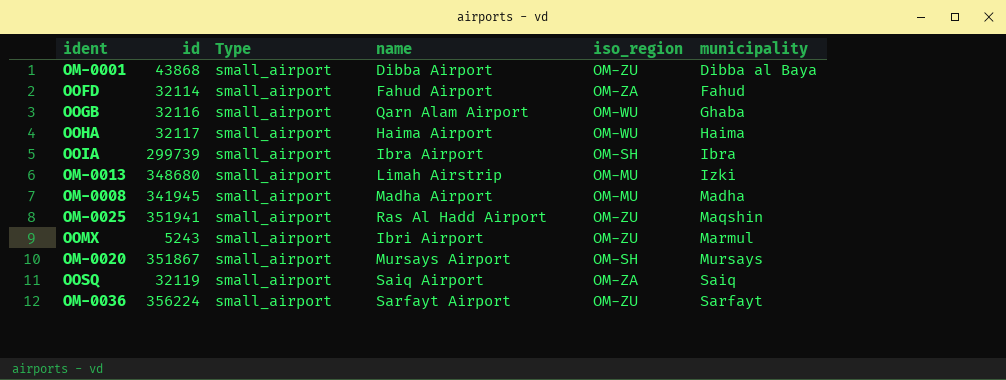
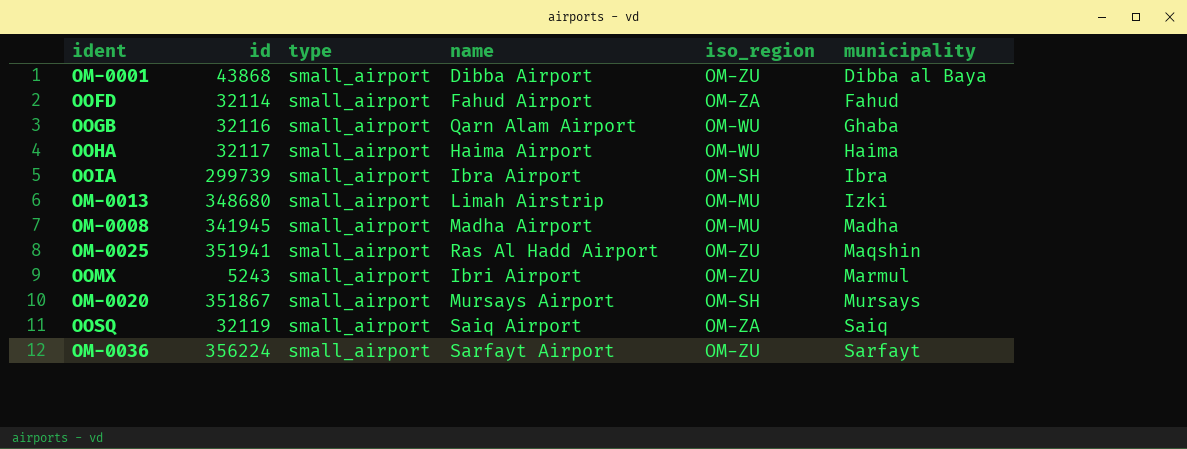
column name: Type -> type

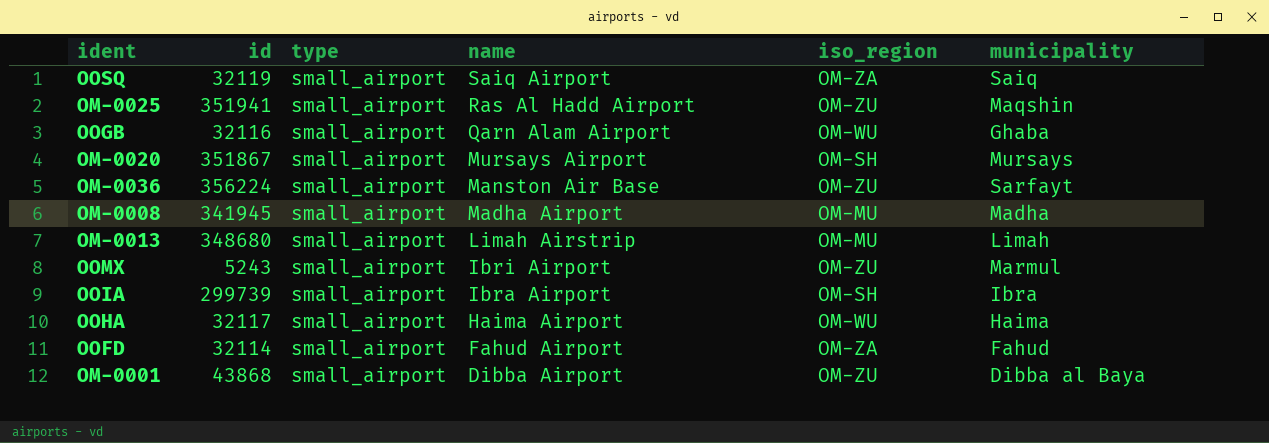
row order: municipality ascending -> name descending
OM-0036 | name: Sarfayt Airport -> Manston Air Base
OM-0013 | municipality: Izki -> Limah

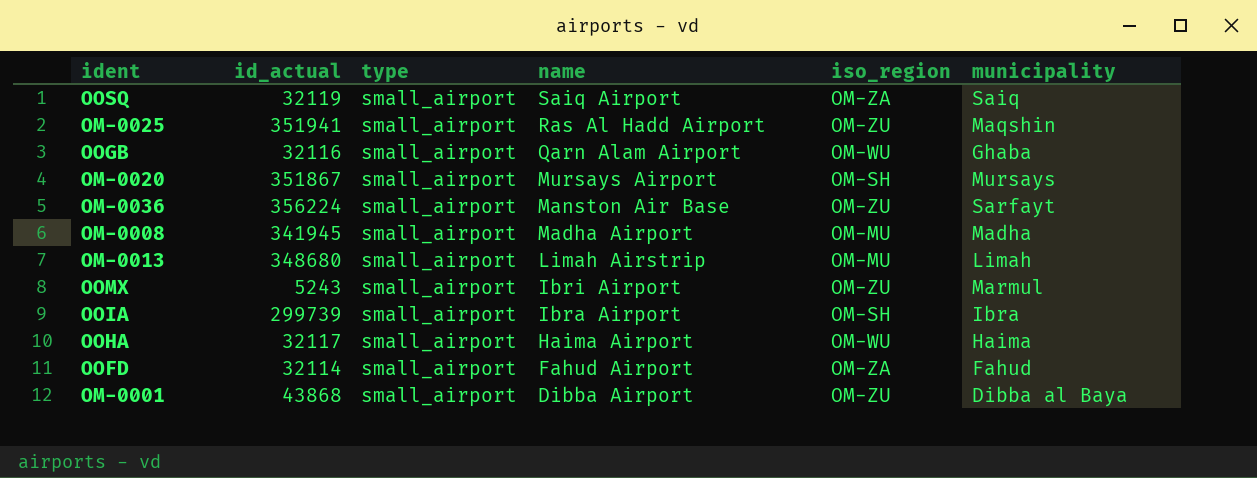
column name: id -> id_actual

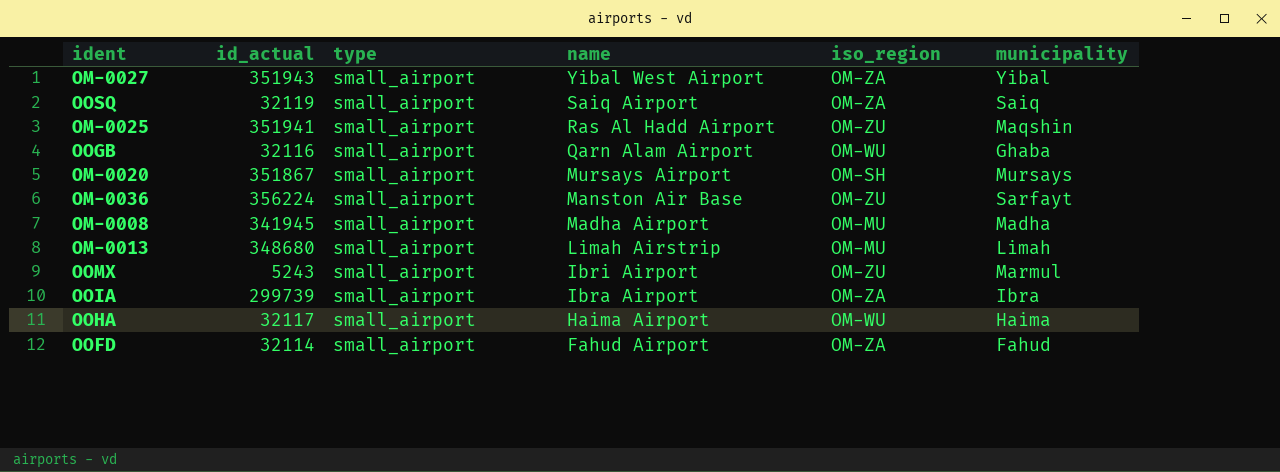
row OM-0001: 43868 | small_airport | Dibba Airport | OM-ZU | Dibba al Baya -> none
row OM-0027: none -> 351943 | small_airport | Yibal West Airport | OM-ZA | Yibal
OOIA | iso_region: OM-SH -> OM-ZA

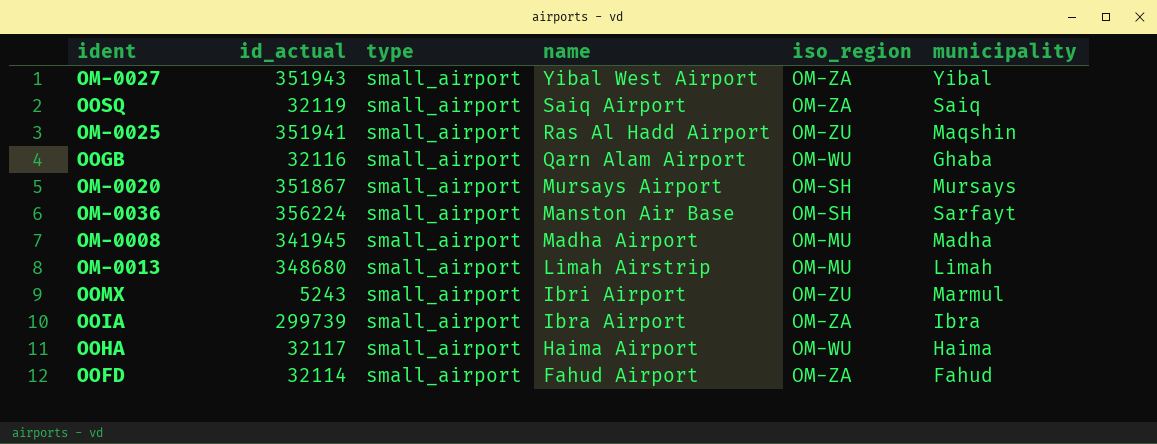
OM-0036 | iso_region: OM-ZU -> OM-SH

